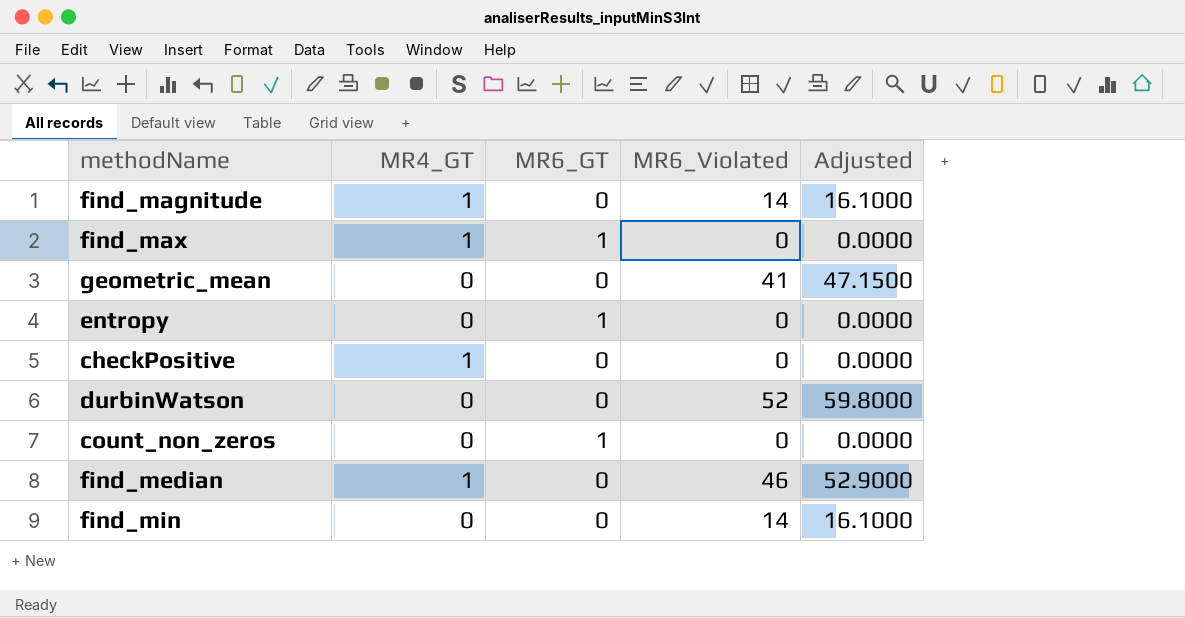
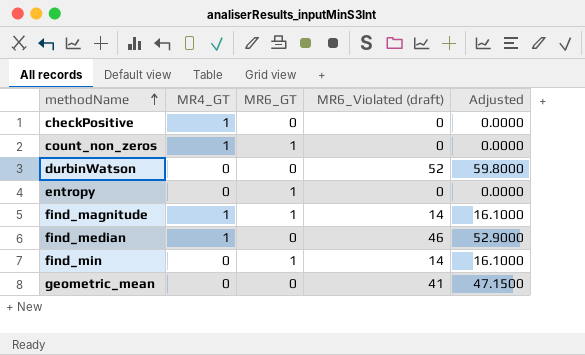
row order: none -> methodName ascending
column name: MR6_Violated -> MR6_Violated (draft)
row find_max: 1 | 1 | 0 | 0.0000 -> none
count_non_zeros | MR4_GT: 0 -> 1
find_magnitude | MR6_GT: 0 -> 1
find_min | MR6_GT: 0 -> 1

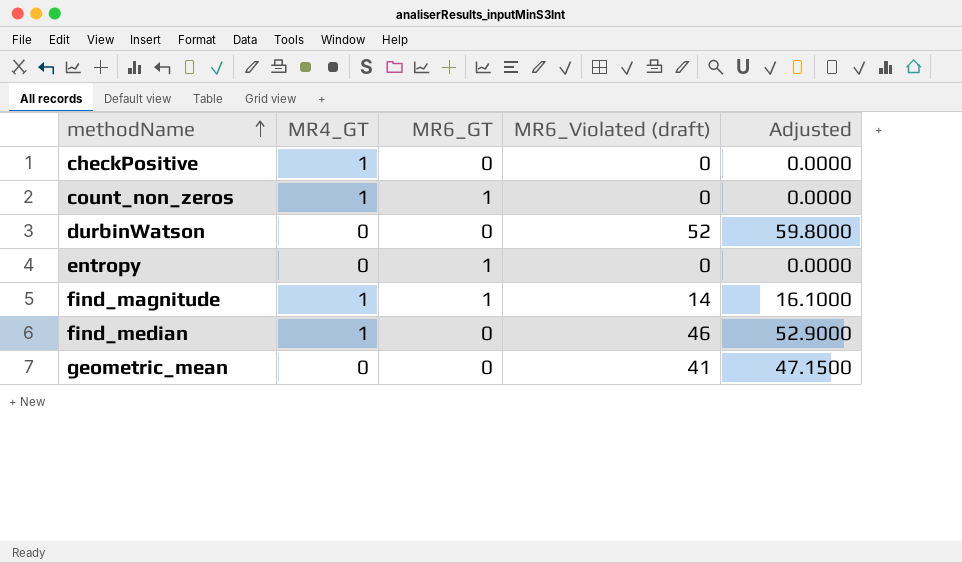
row find_min: 0 | 1 | 14 | 16.1000 -> none

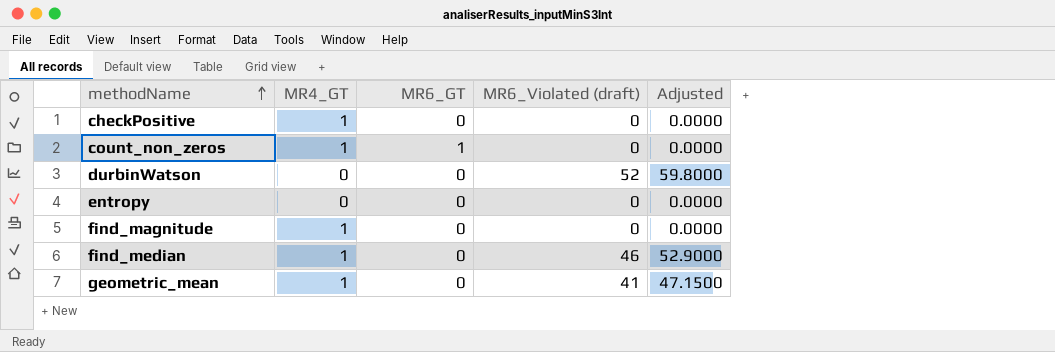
entropy | MR6_GT: 1 -> 0
find_magnitude | MR6_GT: 1 -> 0
find_magnitude | MR6_Violated (draft): 14 -> 0
find_magnitude | Adjusted: 16.1000 -> 0.0000
geometric_mean | MR4_GT: 0 -> 1

